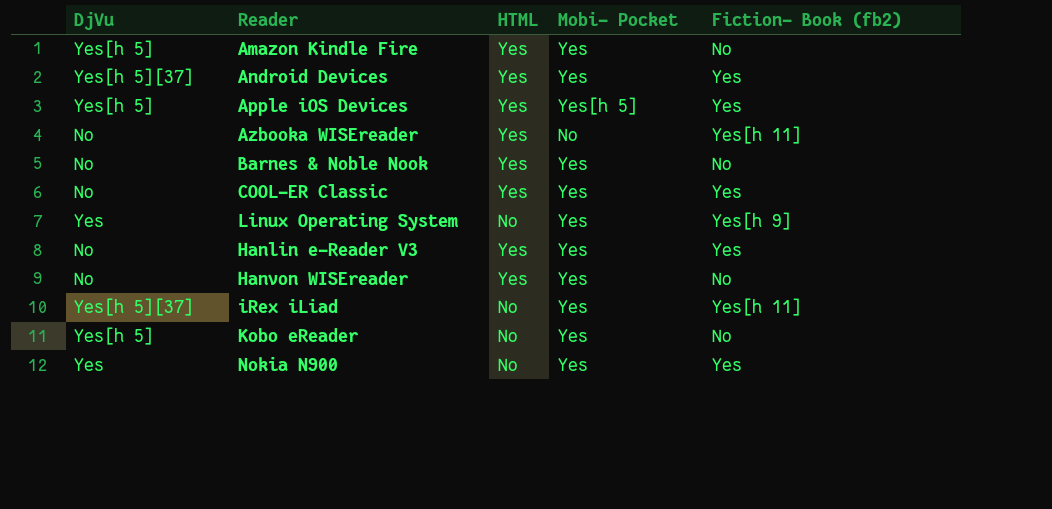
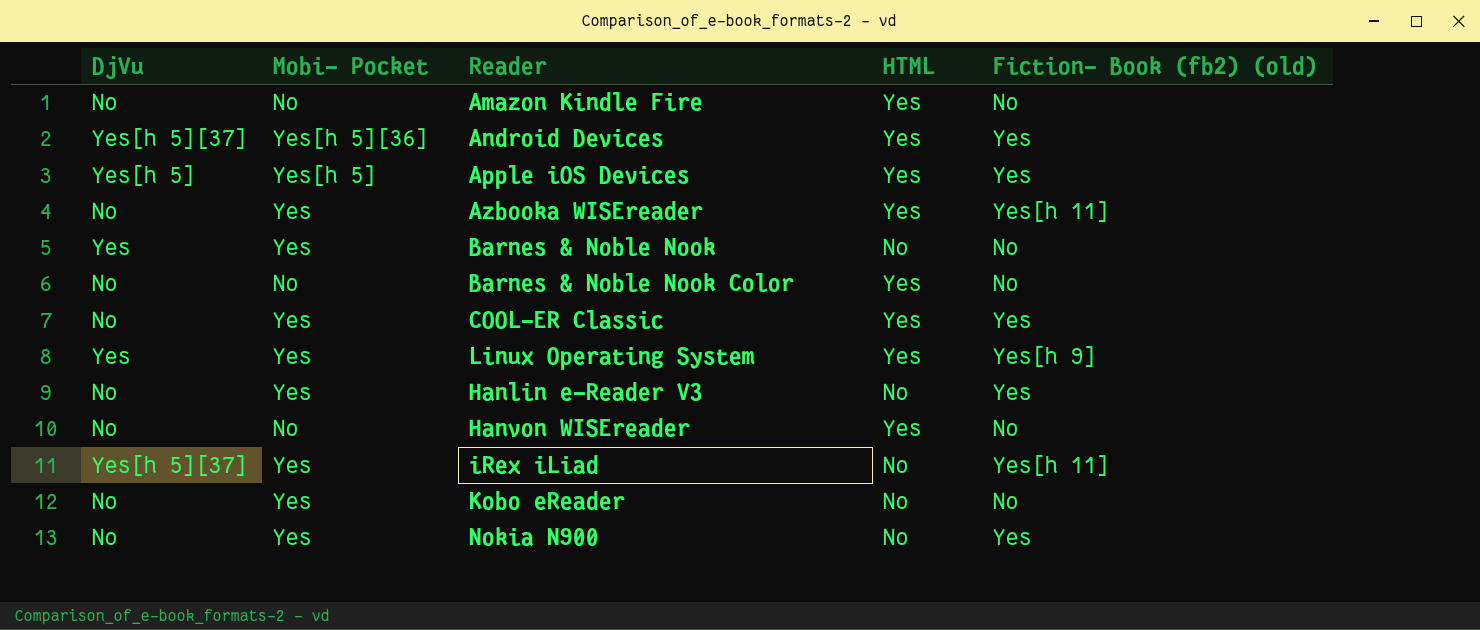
column Mobi- Pocket | position: 4 -> 2
column name: Fiction- Book (fb2) -> Fiction- Book (fb2) (old)
Amazon Kindle Fire | DjVu: Yes[h 5] -> No
Amazon Kindle Fire | Mobi- Pocket: Yes -> No
Android Devices | Mobi- Pocket: Yes -> Yes[h 5][36]
Azbooka WISEreader | Mobi- Pocket: No -> Yes
Barnes & Noble Nook | DjVu: No -> Yes
Barnes & Noble Nook | HTML: Yes -> No
row Barnes & Noble Nook Color: none -> No | No | Yes | No
Linux Operating System | HTML: No -> Yes
Hanlin e-Reader V3 | HTML: Yes -> No
Hanvon WISEreader | Mobi- Pocket: Yes -> No
Kobo eReader | DjVu: Yes[h 5] -> No
Nokia N900 | DjVu: Yes -> No

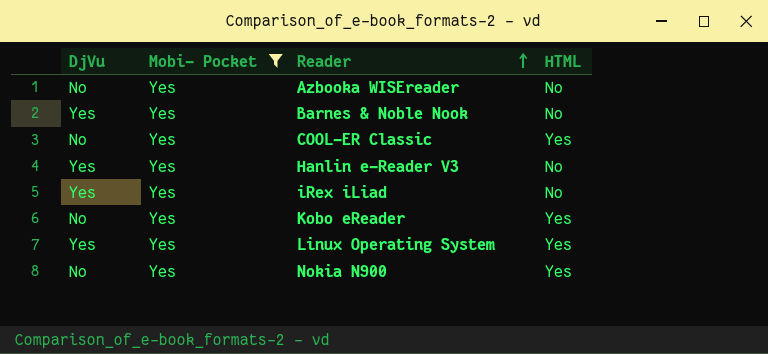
filter: none -> Mobi- Pocket = Yes
row order: none -> Reader ascending
column Fiction- Book (fb2) (old) | position: 5 -> none
Azbooka WISEreader | HTML: Yes -> No
Hanlin e-Reader V3 | DjVu: No -> Yes
iRex iLiad | DjVu: Yes[h 5][37] -> Yes
Kobo eReader | HTML: No -> Yes
Nokia N900 | HTML: No -> Yes

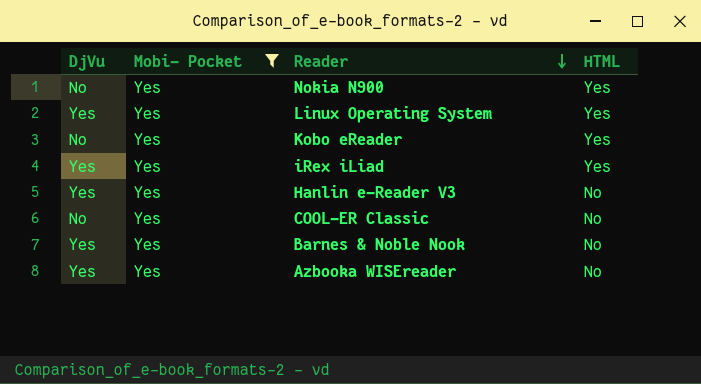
row order: Reader ascending -> Reader descending
iRex iLiad | HTML: No -> Yes
COOL-ER Classic | HTML: Yes -> No
Azbooka WISEreader | DjVu: No -> Yes

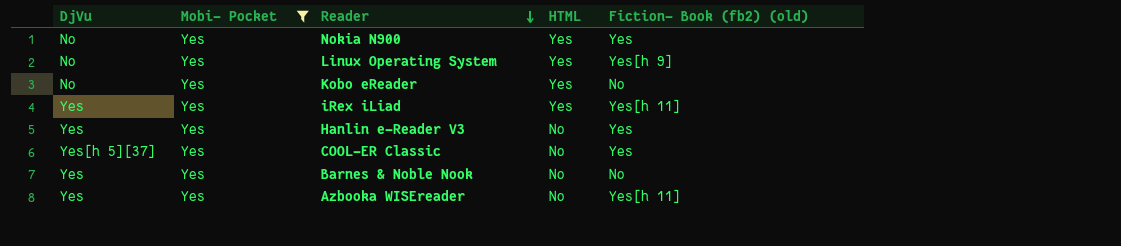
column Fiction- Book (fb2) (old) | position: none -> 5
Linux Operating System | DjVu: Yes -> No
COOL-ER Classic | DjVu: No -> Yes[h 5][37]

